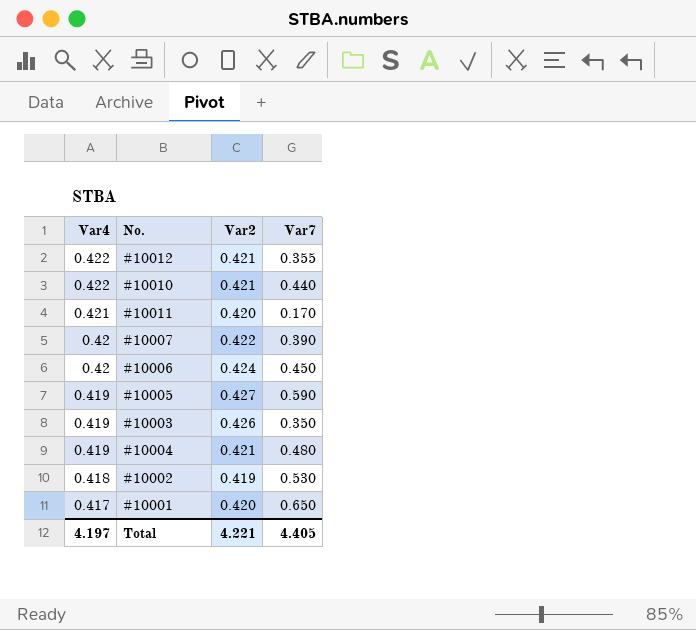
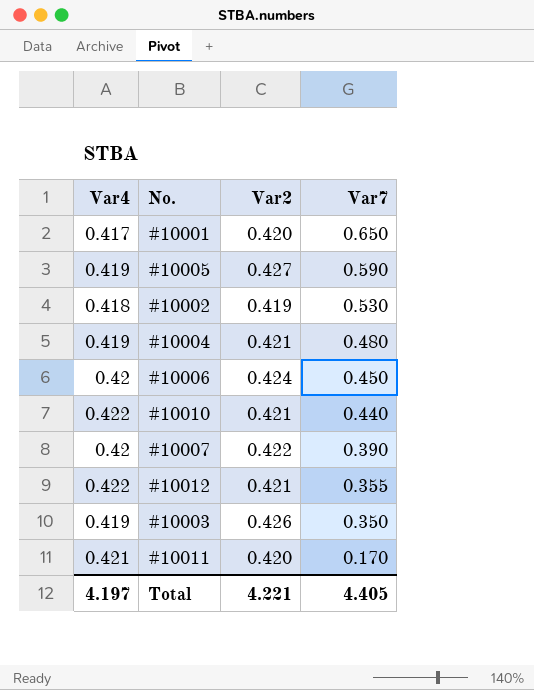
row order: Var4 descending -> Var7 descending

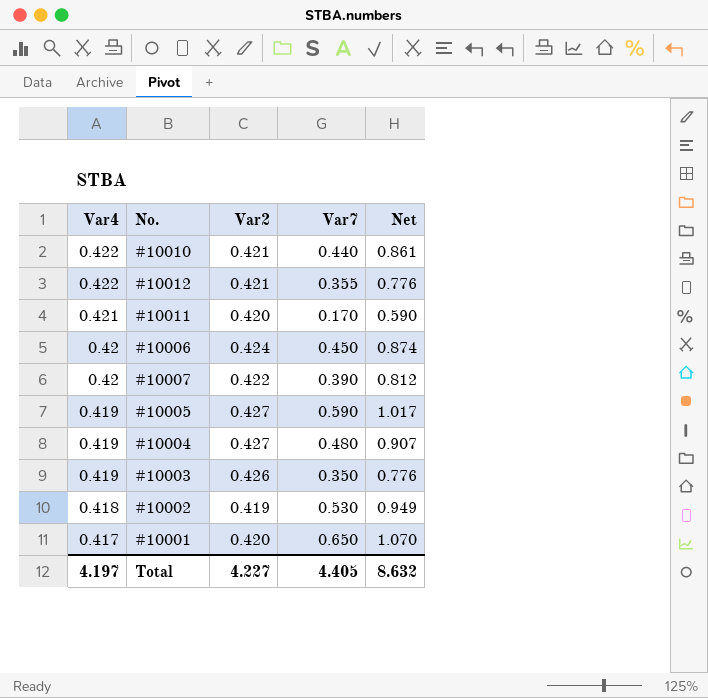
row order: Var7 descending -> Var4 descending
column Net | formula: none -> [Var2] + [Var7]
#10004 | Var2: 0.421 -> 0.427
Total | Var2: 4.221 -> 4.227

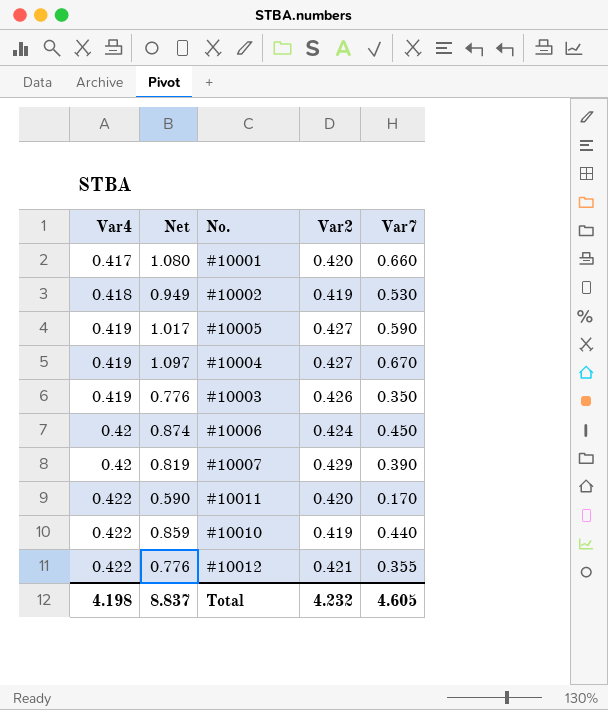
row order: Var4 descending -> Var4 ascending
column Net | position: 5 -> 2
#10001 | Net: 1.070 -> 1.080
#10001 | Var7: 0.650 -> 0.660
#10004 | Net: 0.907 -> 1.097
#10004 | Var7: 0.480 -> 0.670
#10007 | Net: 0.812 -> 0.819
#10007 | Var2: 0.422 -> 0.429
#10011 | Var4: 0.421 -> 0.422
#10010 | Net: 0.861 -> 0.859
#10010 | Var2: 0.421 -> 0.419
Total | Var4: 4.197 -> 4.198
Total | Net: 8.632 -> 8.837
Total | Var2: 4.227 -> 4.232
Total | Var7: 4.405 -> 4.605

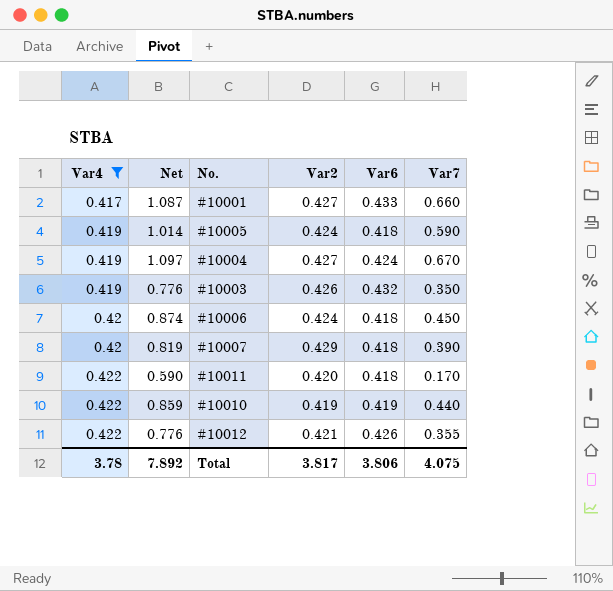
filter: none -> Var4 != 0.418
column Var6 | position: none -> 5
#10001 | Net: 1.080 -> 1.087
#10001 | Var2: 0.420 -> 0.427
#10005 | Net: 1.017 -> 1.014
#10005 | Var2: 0.427 -> 0.424
Total | Var4: 4.198 -> 3.78
Total | Net: 8.837 -> 7.892
Total | Var2: 4.232 -> 3.817
Total | Var7: 4.605 -> 4.075

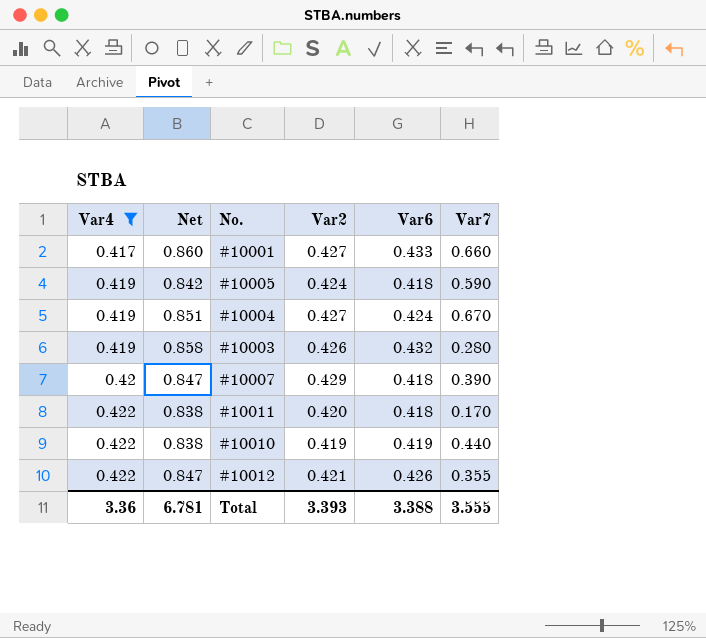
column Net | formula: [Var2] + [Var7] -> [Var2] + [Var6]
row #10006: 0.42 | 0.874 | 0.424 | 0.418 | 0.450 -> none
#10003 | Var7: 0.350 -> 0.280
Total | Var4: 3.78 -> 3.36
Total | Net: 7.892 -> 6.781
Total | Var2: 3.817 -> 3.393
Total | Var6: 3.806 -> 3.388
Total | Var7: 4.075 -> 3.555

